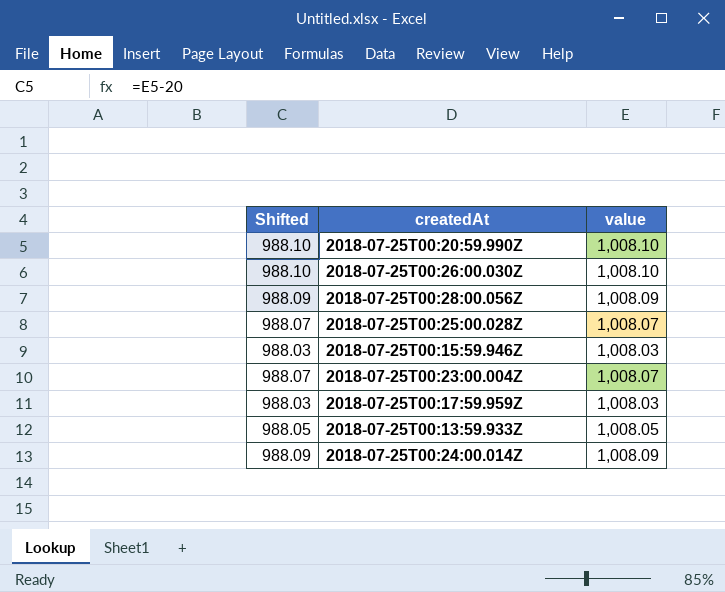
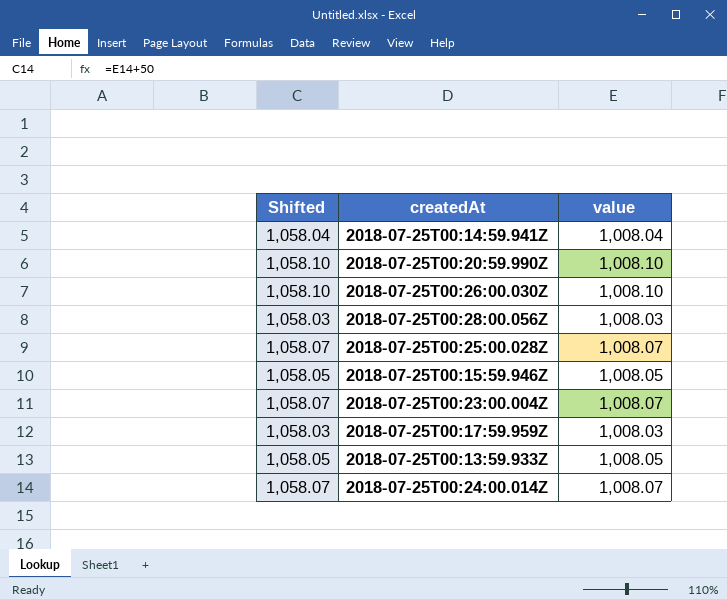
column Shifted | formula: [value] - 20 -> [value] + 50
row 2018-07-25T00:14:59.941Z: none -> 1,058.04 | 1,008.04
2018-07-25T00:28:00.056Z | value: 1,008.09 -> 1,008.03
2018-07-25T00:15:59.946Z | value: 1,008.03 -> 1,008.05
2018-07-25T00:24:00.014Z | value: 1,008.09 -> 1,008.07

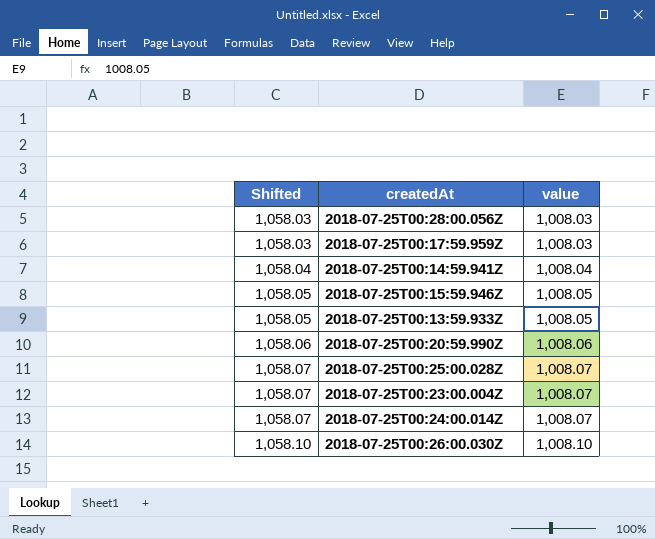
row order: none -> Shifted ascending
2018-07-25T00:20:59.990Z | Shifted: 1,058.10 -> 1,058.06
2018-07-25T00:20:59.990Z | value: 1,008.10 -> 1,008.06

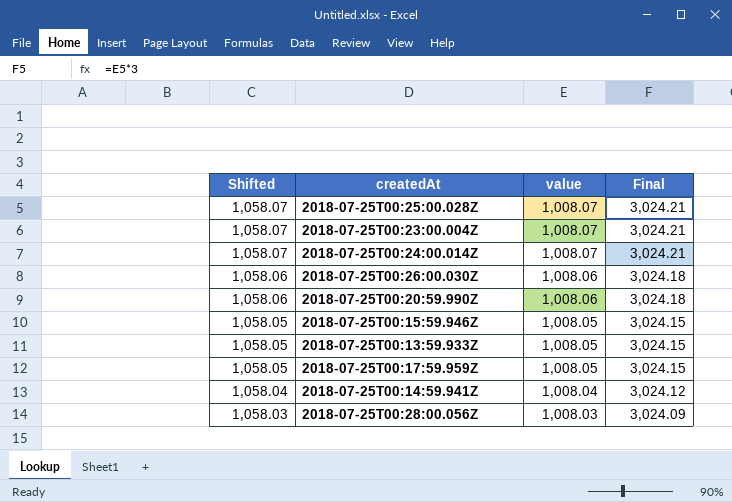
row order: Shifted ascending -> Shifted descending
column Final | formula: none -> [value] * 3
2018-07-25T00:26:00.030Z | Shifted: 1,058.10 -> 1,058.06
2018-07-25T00:26:00.030Z | value: 1,008.10 -> 1,008.06
2018-07-25T00:17:59.959Z | Shifted: 1,058.03 -> 1,058.05
2018-07-25T00:17:59.959Z | value: 1,008.03 -> 1,008.05

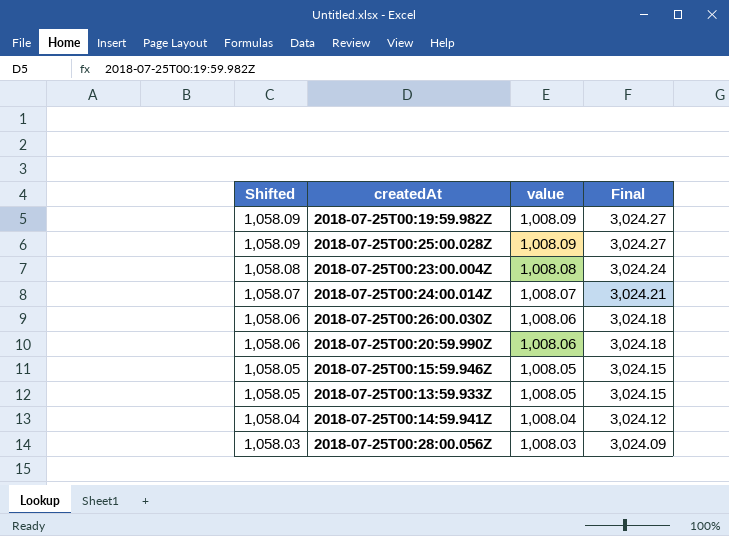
row 2018-07-25T00:17:59.959Z: 1,058.05 | 1,008.05 | 3,024.15 -> none
row 2018-07-25T00:19:59.982Z: none -> 1,058.09 | 1,008.09 | 3,024.27
2018-07-25T00:25:00.028Z | Shifted: 1,058.07 -> 1,058.09
2018-07-25T00:25:00.028Z | value: 1,008.07 -> 1,008.09
2018-07-25T00:25:00.028Z | Final: 3,024.21 -> 3,024.27
2018-07-25T00:23:00.004Z | Shifted: 1,058.07 -> 1,058.08
2018-07-25T00:23:00.004Z | value: 1,008.07 -> 1,008.08
2018-07-25T00:23:00.004Z | Final: 3,024.21 -> 3,024.24

